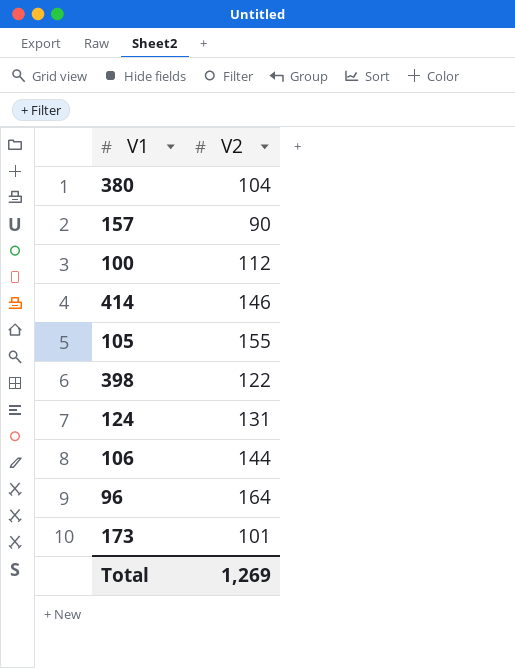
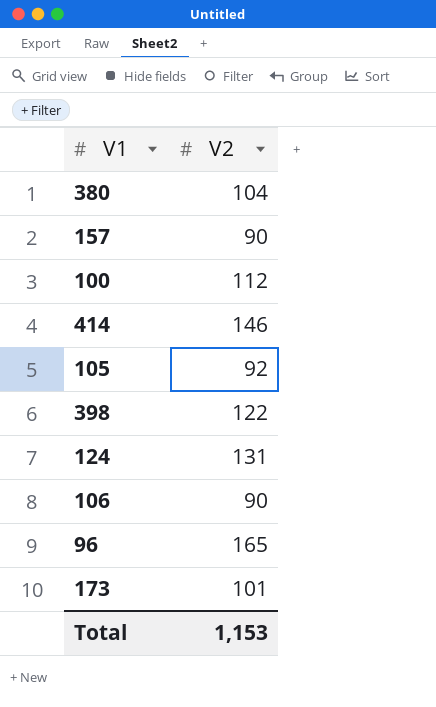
105 | V2: 155 -> 92
106 | V2: 144 -> 90
96 | V2: 164 -> 165
Total | V2: 1,269 -> 1,153

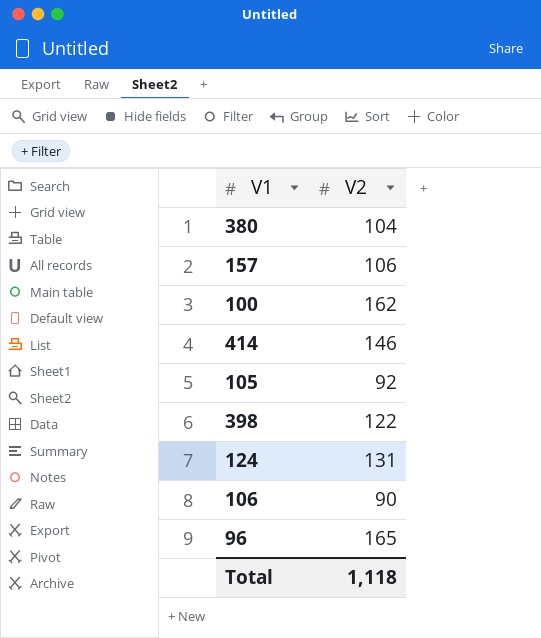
row 173: 101 -> none
157 | V2: 90 -> 106
100 | V2: 112 -> 162
Total | V2: 1,153 -> 1,118

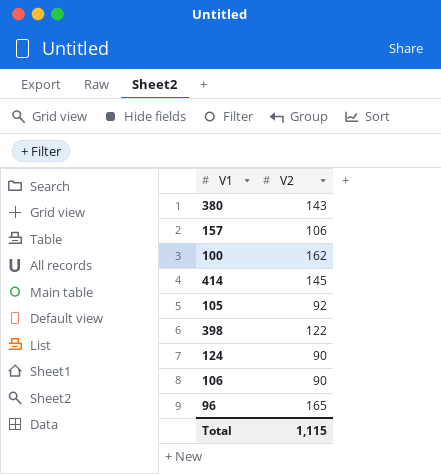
380 | V2: 104 -> 143
414 | V2: 146 -> 145
124 | V2: 131 -> 90
Total | V2: 1,118 -> 1,115

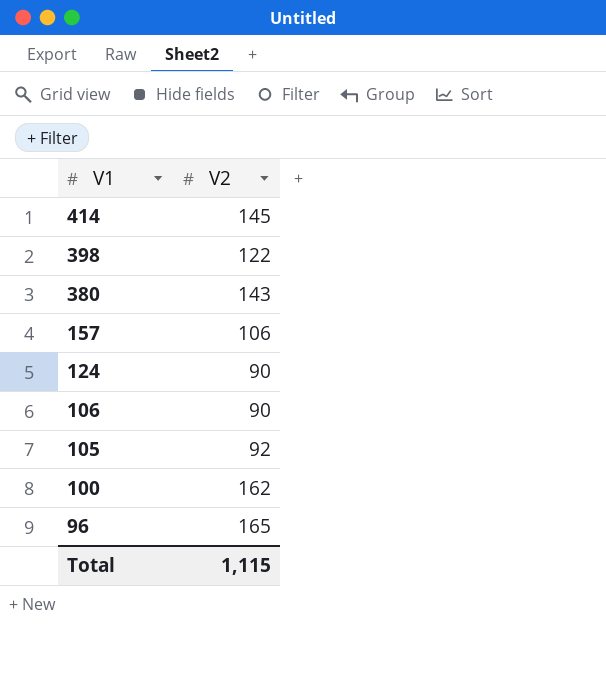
row order: none -> V1 descending

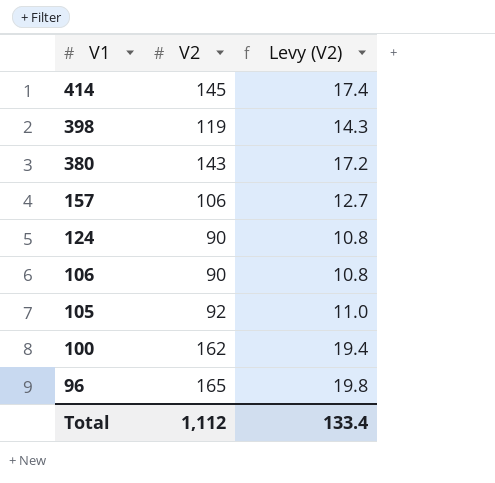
column Levy (V2) | formula: none -> [V2] * 0.12
398 | V2: 122 -> 119
Total | V2: 1,115 -> 1,112

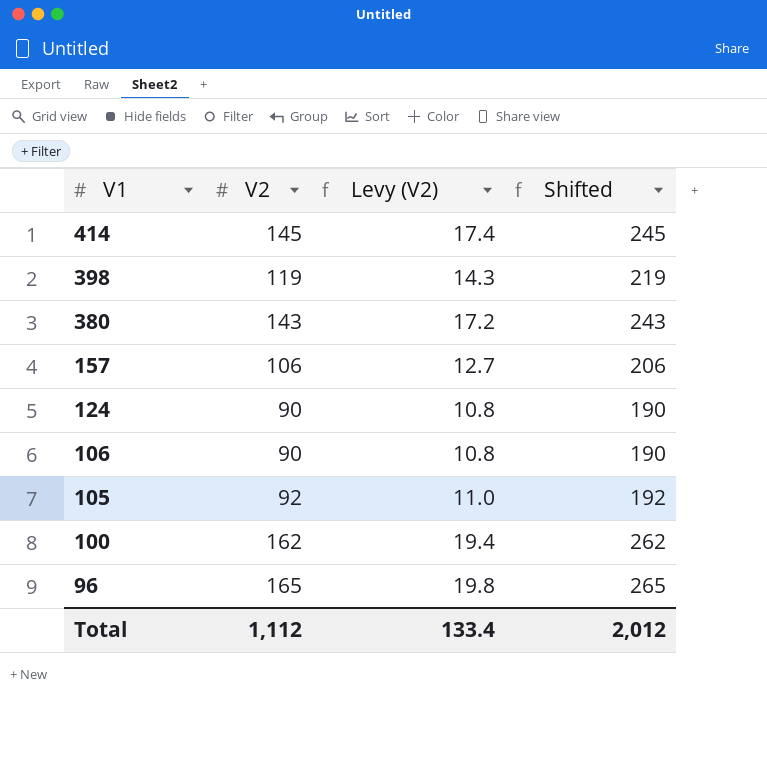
column Shifted | formula: none -> [V2] + 100

